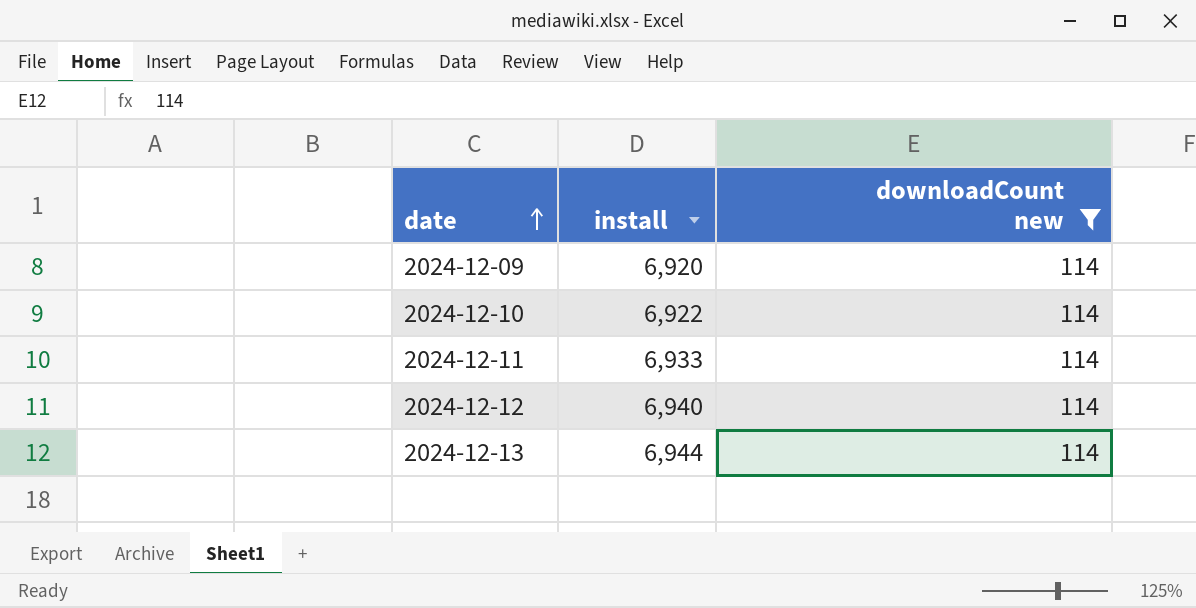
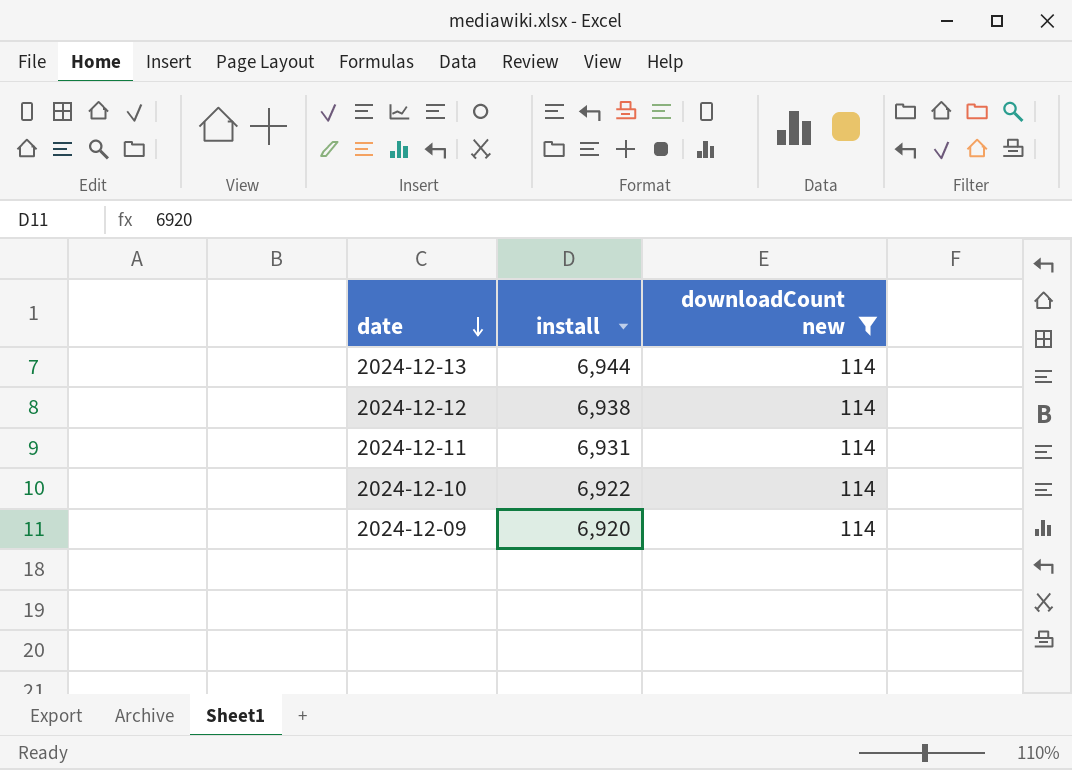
row order: date ascending -> date descending
2024-12-12 | install: 6,940 -> 6,938
2024-12-11 | install: 6,933 -> 6,931

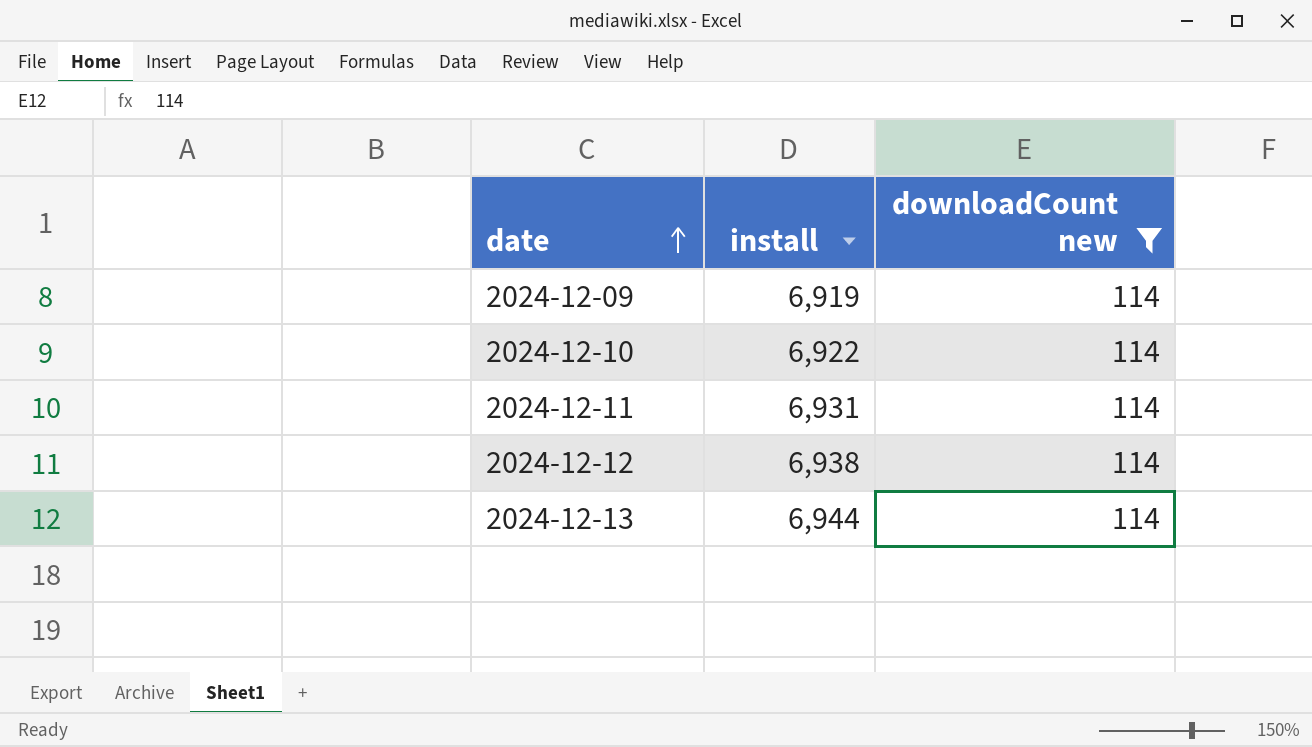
row order: date descending -> date ascending
2024-12-09 | install: 6,920 -> 6,919

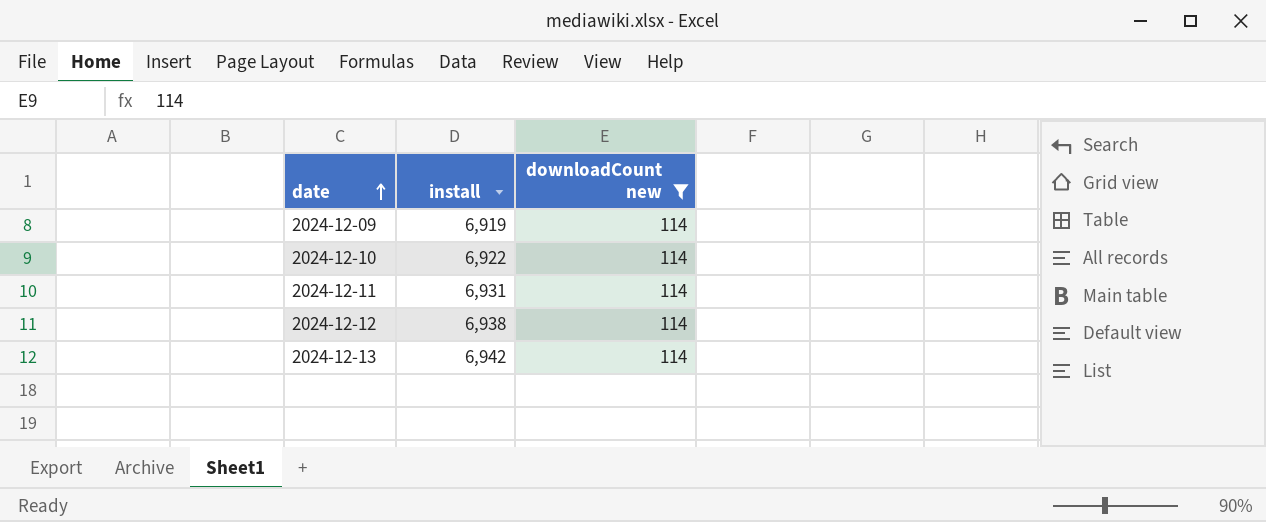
2024-12-13 | install: 6,944 -> 6,942

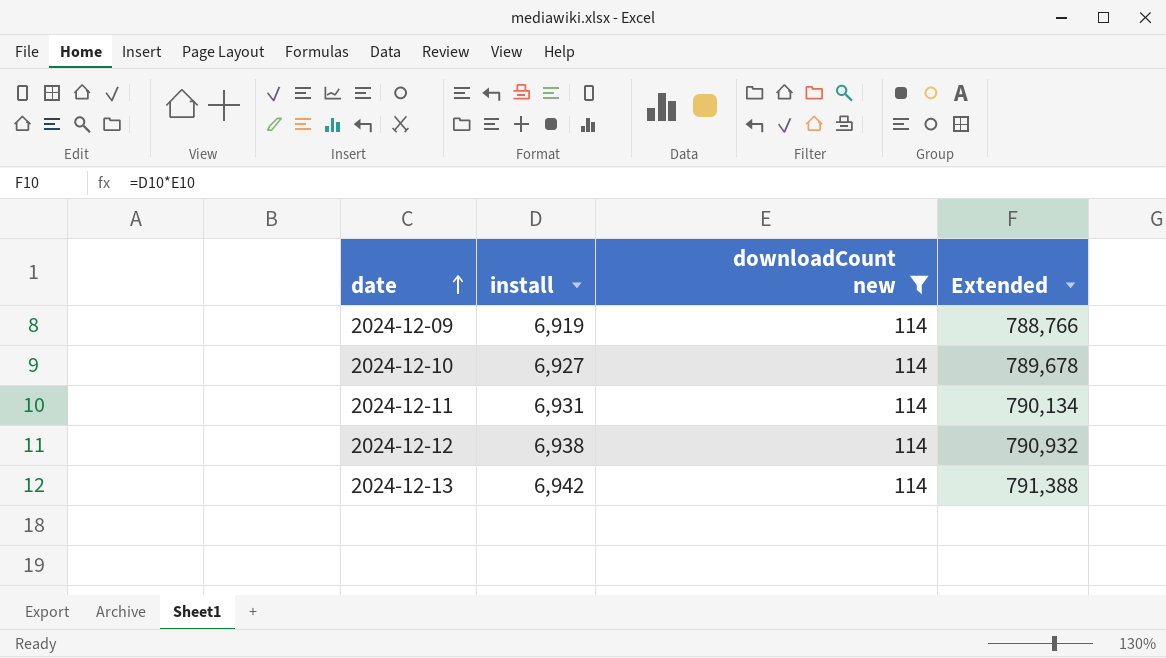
column Extended | formula: none -> [install] * [downloadCount new]
2024-12-10 | install: 6,922 -> 6,927

